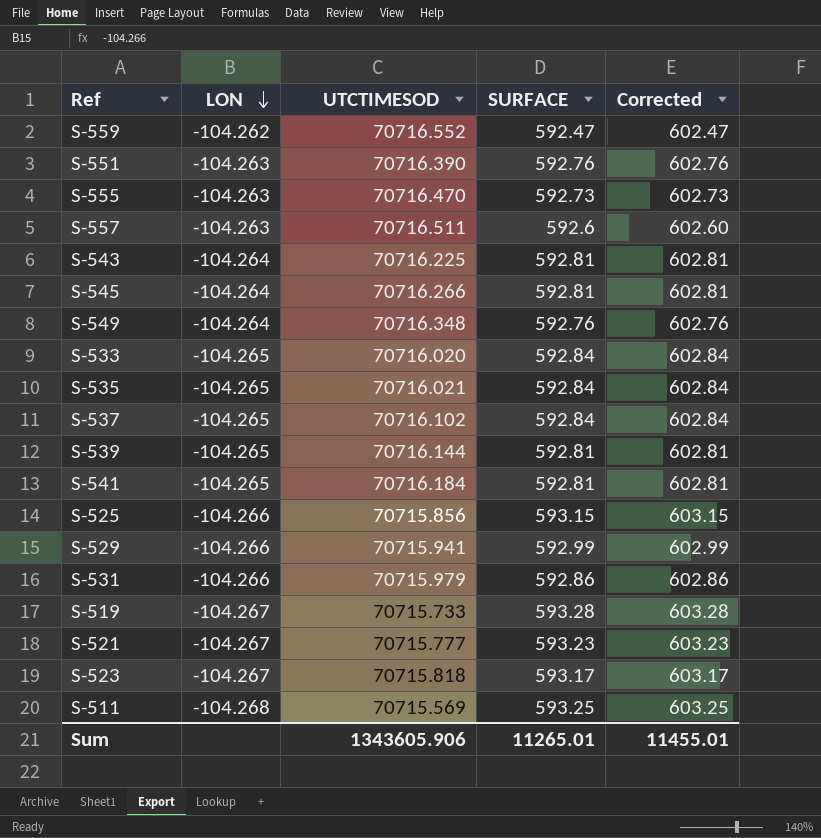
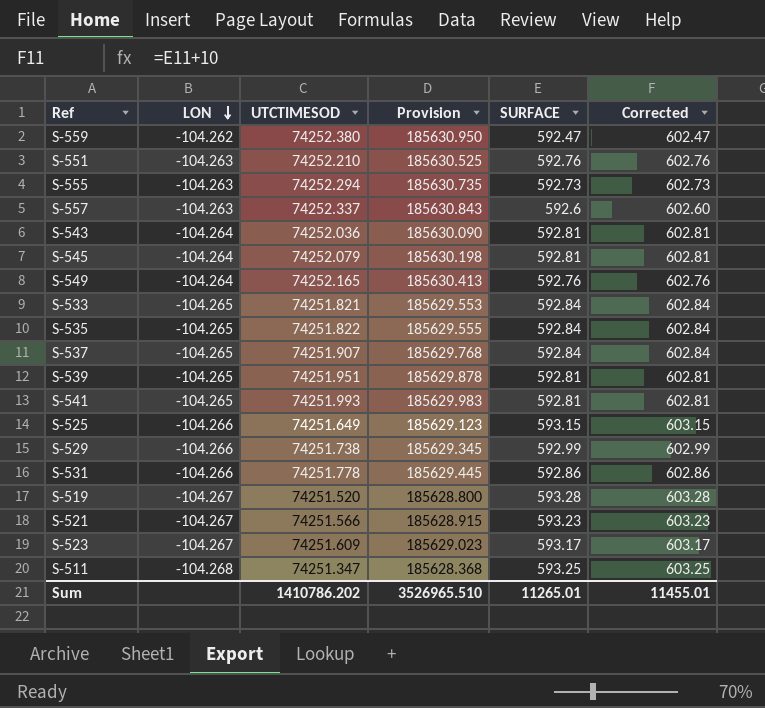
column Provision | formula: none -> [UTCTIMESOD] * 2.5
S-559 | UTCTIMESOD: 70716.552 -> 74252.380
S-551 | UTCTIMESOD: 70716.390 -> 74252.210
S-555 | UTCTIMESOD: 70716.470 -> 74252.294
S-557 | UTCTIMESOD: 70716.511 -> 74252.337
S-543 | UTCTIMESOD: 70716.225 -> 74252.036
S-545 | UTCTIMESOD: 70716.266 -> 74252.079
S-549 | UTCTIMESOD: 70716.348 -> 74252.165
S-533 | UTCTIMESOD: 70716.020 -> 74251.821
S-535 | UTCTIMESOD: 70716.021 -> 74251.822
S-537 | UTCTIMESOD: 70716.102 -> 74251.907
S-539 | UTCTIMESOD: 70716.144 -> 74251.951
S-541 | UTCTIMESOD: 70716.184 -> 74251.993
S-525 | UTCTIMESOD: 70715.856 -> 74251.649
S-529 | UTCTIMESOD: 70715.941 -> 74251.738
S-531 | UTCTIMESOD: 70715.979 -> 74251.778
S-519 | UTCTIMESOD: 70715.733 -> 74251.520
S-521 | UTCTIMESOD: 70715.777 -> 74251.566
S-523 | UTCTIMESOD: 70715.818 -> 74251.609
S-511 | UTCTIMESOD: 70715.569 -> 74251.347
Sum | UTCTIMESOD: 1343605.906 -> 1410786.202

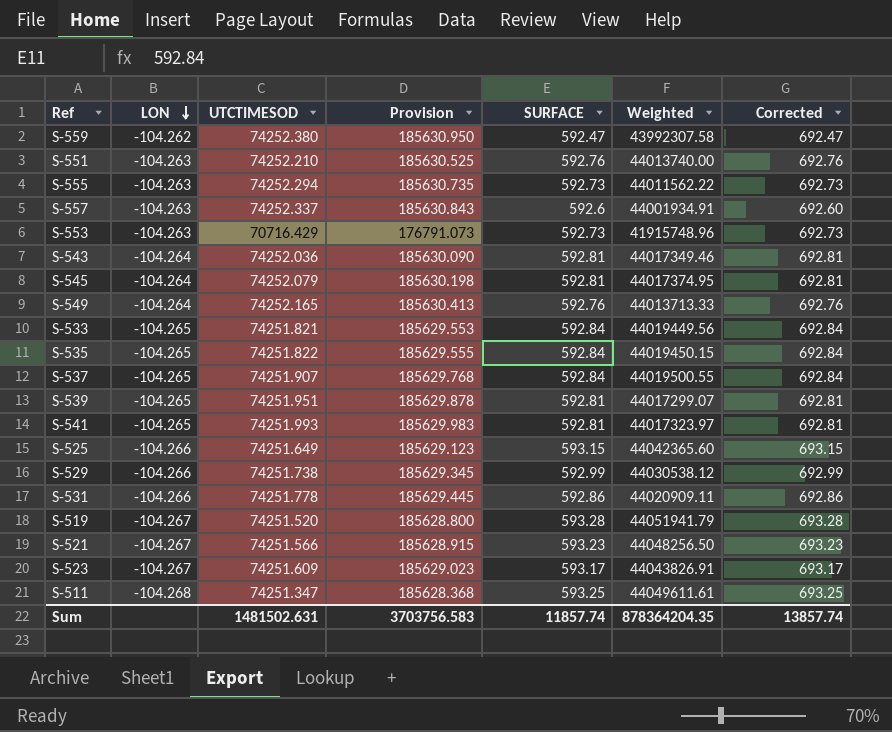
column Weighted | formula: none -> [UTCTIMESOD] * [SURFACE]
column Corrected | formula: [SURFACE] + 10 -> [SURFACE] + 100
row S-553: none -> -104.263 | 70716.429 | 176791.073 | 592.73 | 41915748.96 | 692.73
Sum | UTCTIMESOD: 1410786.202 -> 1481502.631
Sum | Provision: 3526965.510 -> 3703756.583
Sum | SURFACE: 11265.01 -> 11857.74
Sum | Corrected: 11455.01 -> 13857.74

